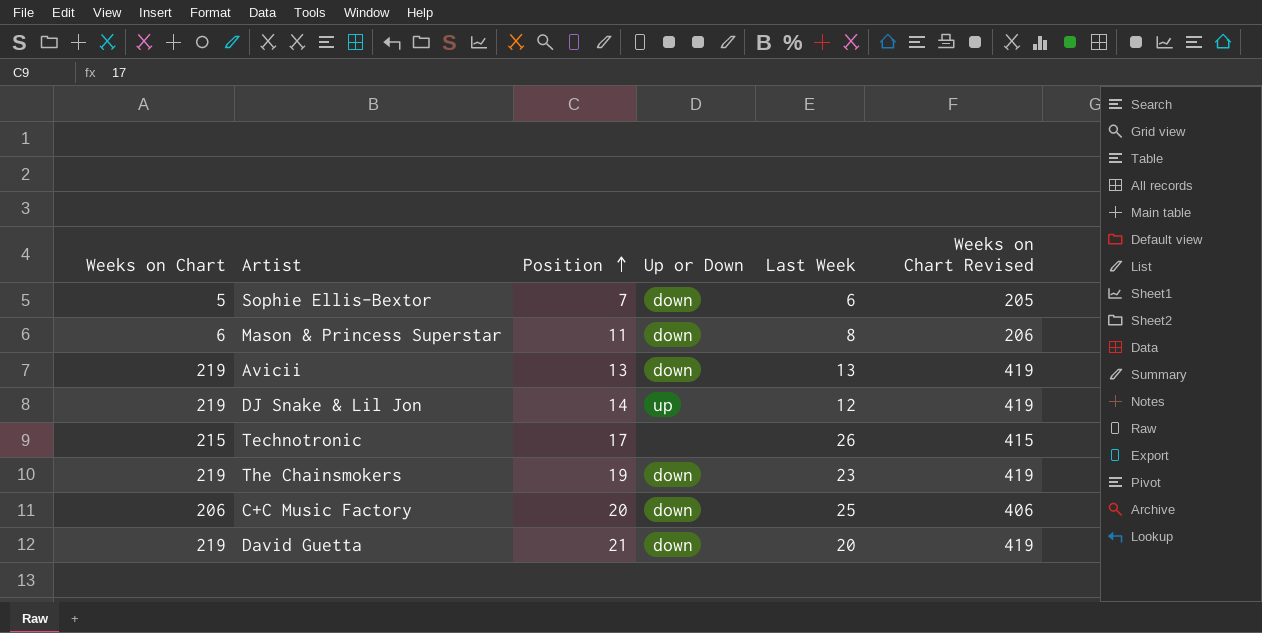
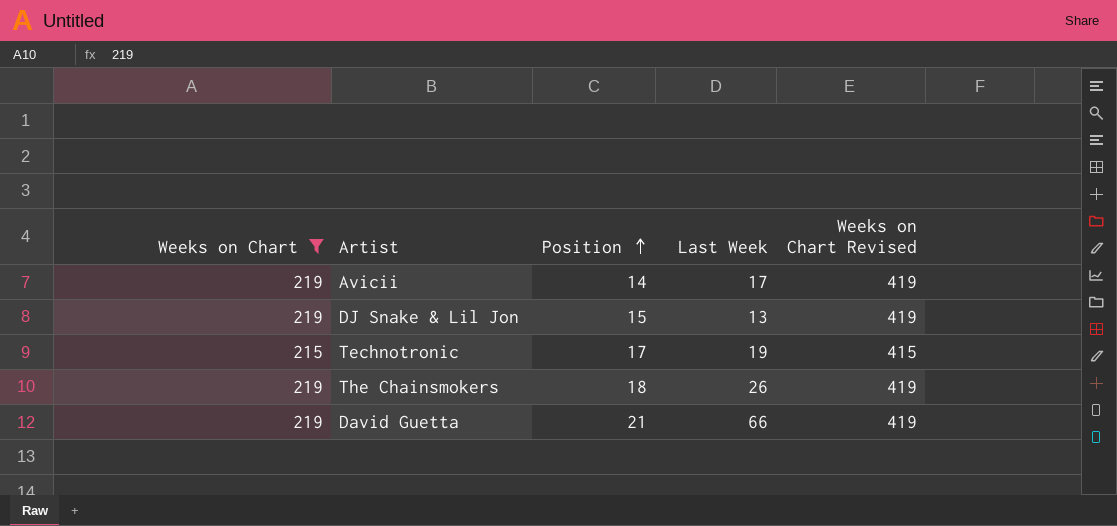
filter: none -> Weeks on Chart >= 215
column Up or Down | position: 4 -> none
Avicii | Position: 13 -> 14
Avicii | Last Week: 13 -> 17
DJ Snake & Lil Jon | Position: 14 -> 15
DJ Snake & Lil Jon | Last Week: 12 -> 13
Technotronic | Last Week: 26 -> 19
The Chainsmokers | Position: 19 -> 18
The Chainsmokers | Last Week: 23 -> 26
David Guetta | Last Week: 20 -> 66

